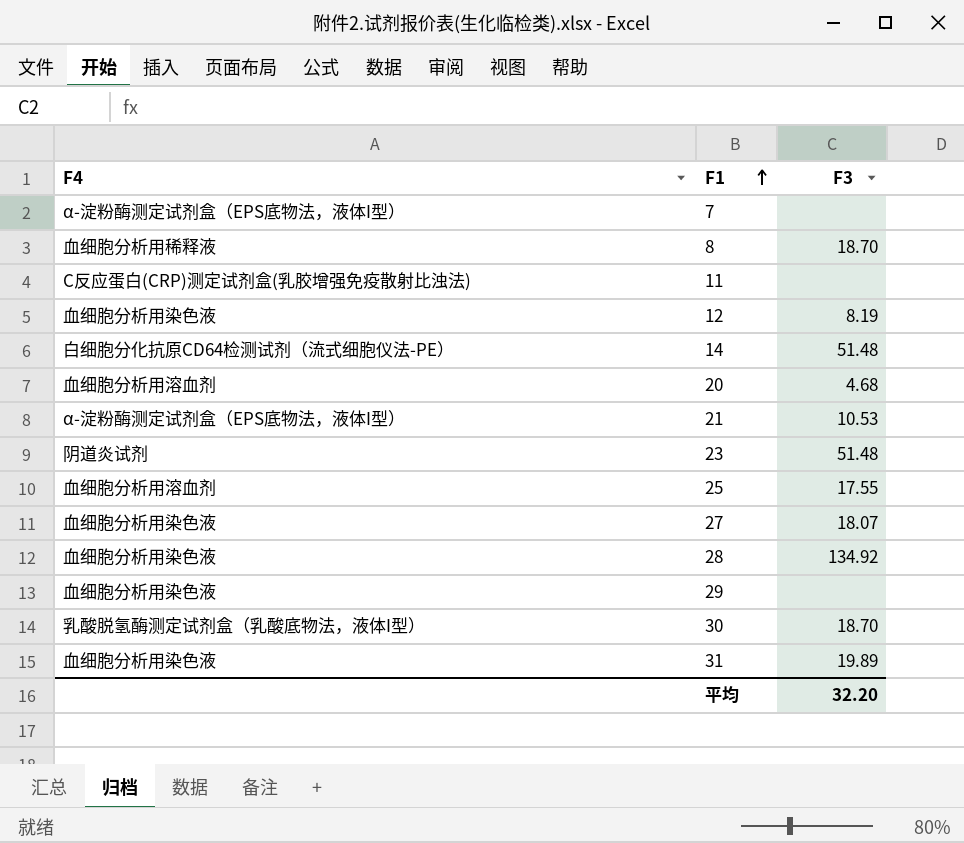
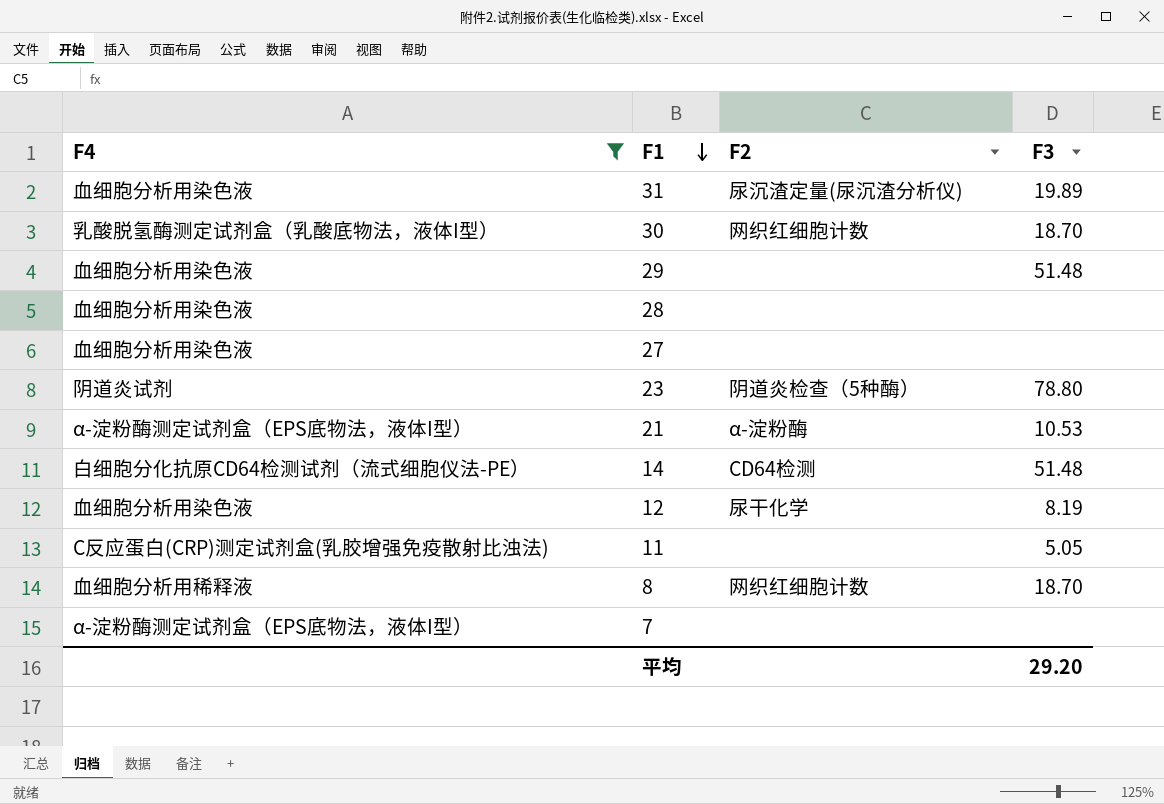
filter: none -> F4 != 血细胞分析用溶血剂
row order: F1 ascending -> F1 descending
column F2 | position: none -> 3
29 | F3: none -> 51.48
28 | F3: 134.92 -> none
27 | F3: 18.07 -> none
23 | F3: 51.48 -> 78.80
11 | F3: none -> 5.05
平均 | F3: 32.20 -> 29.20

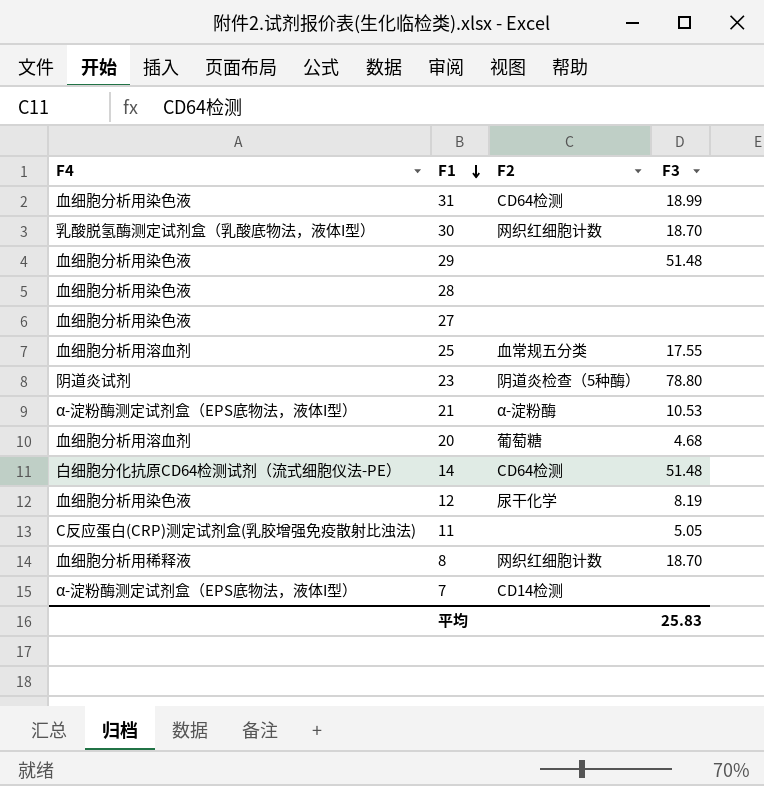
filter: F4 != 血细胞分析用溶血剂 -> none
31 | F2: 尿沉渣定量(尿沉渣分析仪) -> CD64检测
31 | F3: 19.89 -> 18.99
7 | F2: none -> CD14检测
平均 | F3: 29.20 -> 25.83

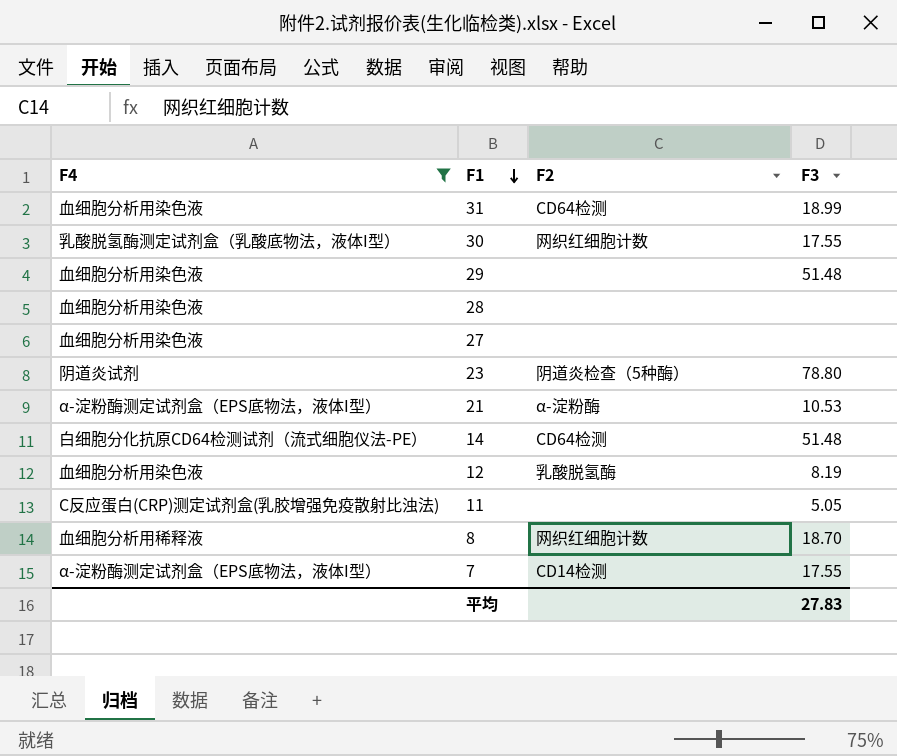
filter: none -> F4 != 血细胞分析用溶血剂
30 | F3: 18.70 -> 17.55
12 | F2: 尿干化学 -> 乳酸脱氢酶
7 | F3: none -> 17.55
平均 | F3: 25.83 -> 27.83

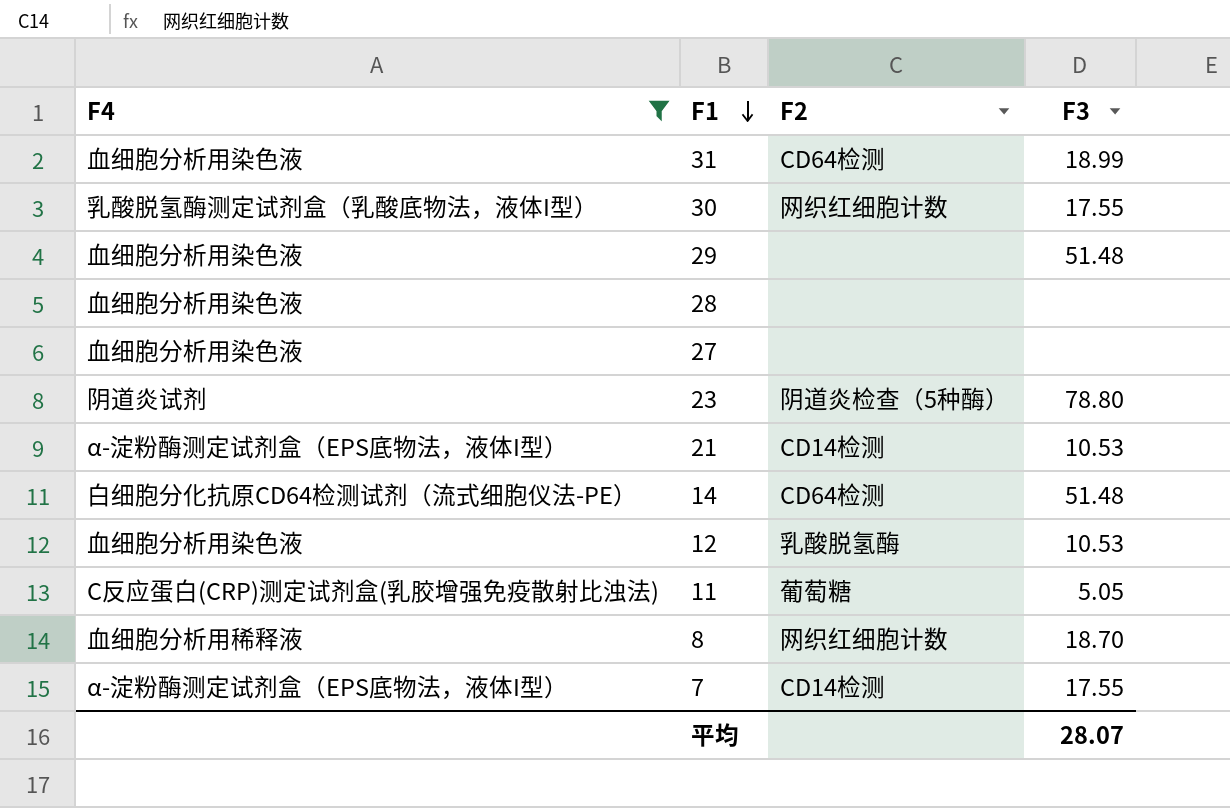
21 | F2: α-淀粉酶 -> CD14检测
12 | F3: 8.19 -> 10.53
11 | F2: none -> 葡萄糖
平均 | F3: 27.83 -> 28.07

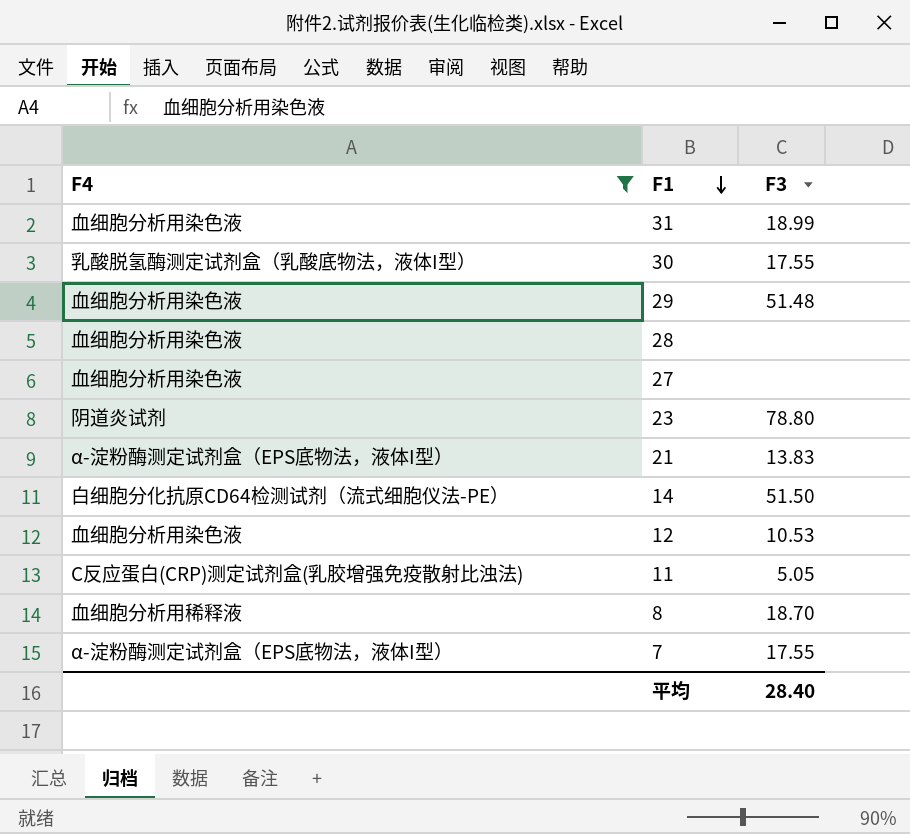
column F2 | position: 3 -> none
21 | F3: 10.53 -> 13.83
14 | F3: 51.48 -> 51.50
平均 | F3: 28.07 -> 28.40

